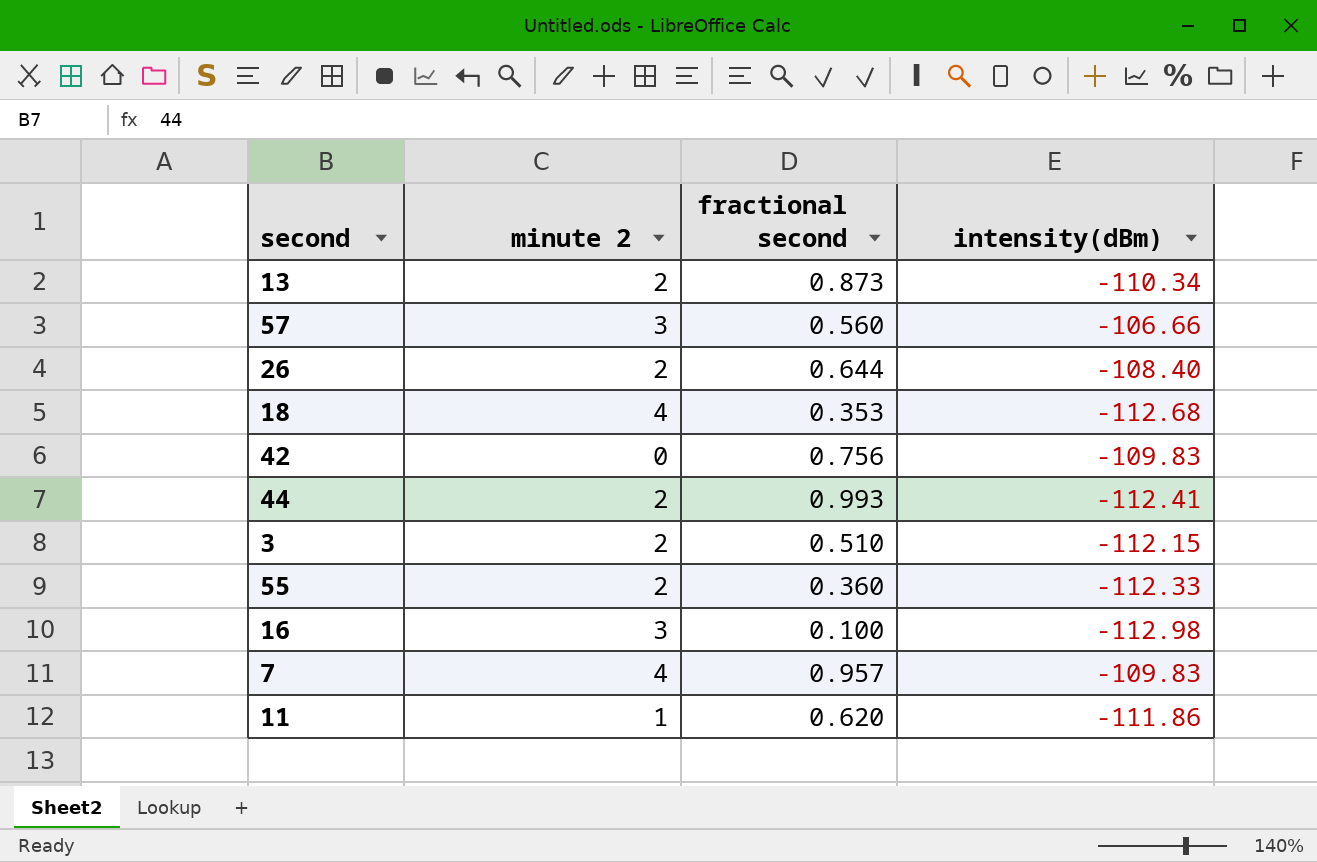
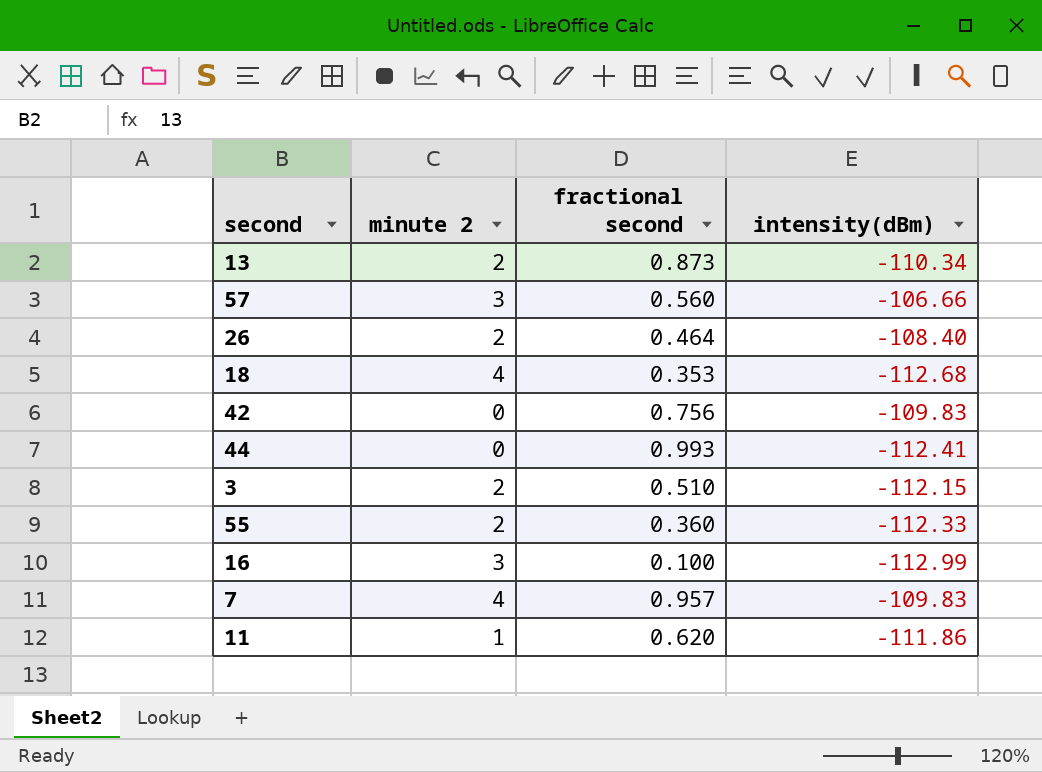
26 | fractional second: 0.644 -> 0.464
44 | minute 2: 2 -> 0
16 | intensity(dBm): -112.98 -> -112.99

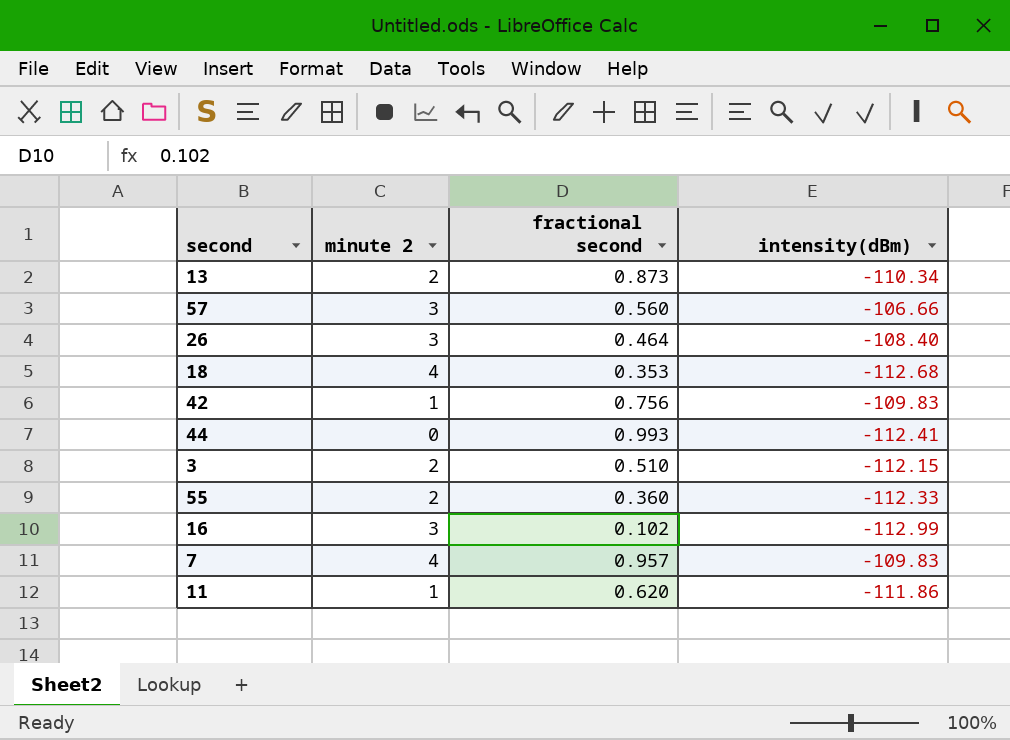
26 | minute 2: 2 -> 3
42 | minute 2: 0 -> 1
16 | fractional second: 0.100 -> 0.102

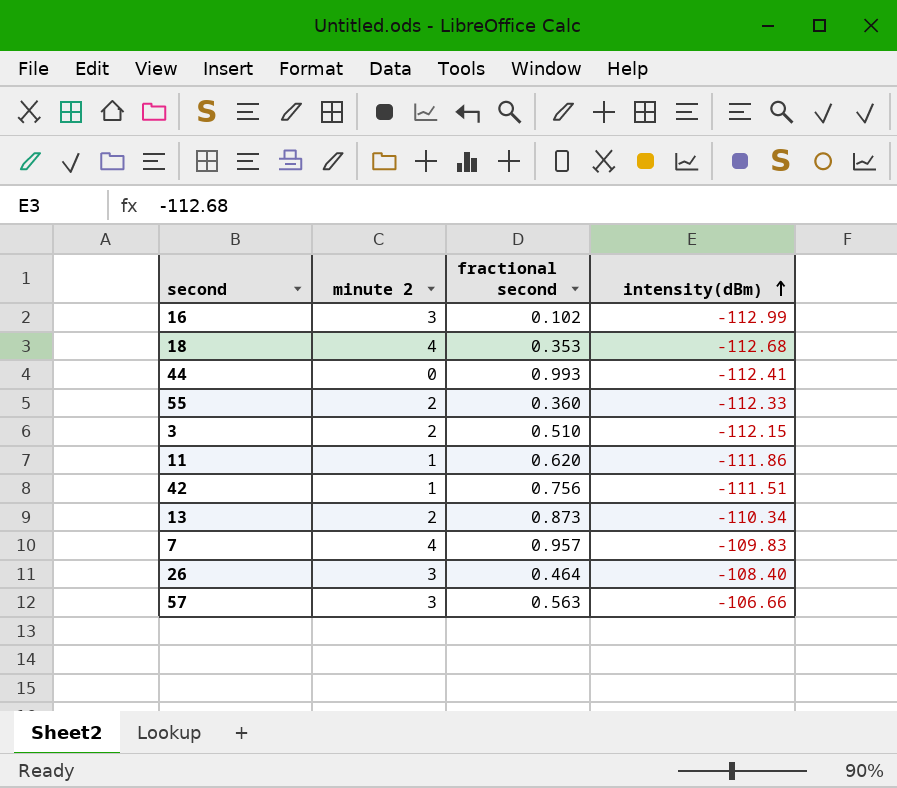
row order: none -> intensity(dBm) ascending
42 | intensity(dBm): -109.83 -> -111.51
57 | fractional second: 0.560 -> 0.563

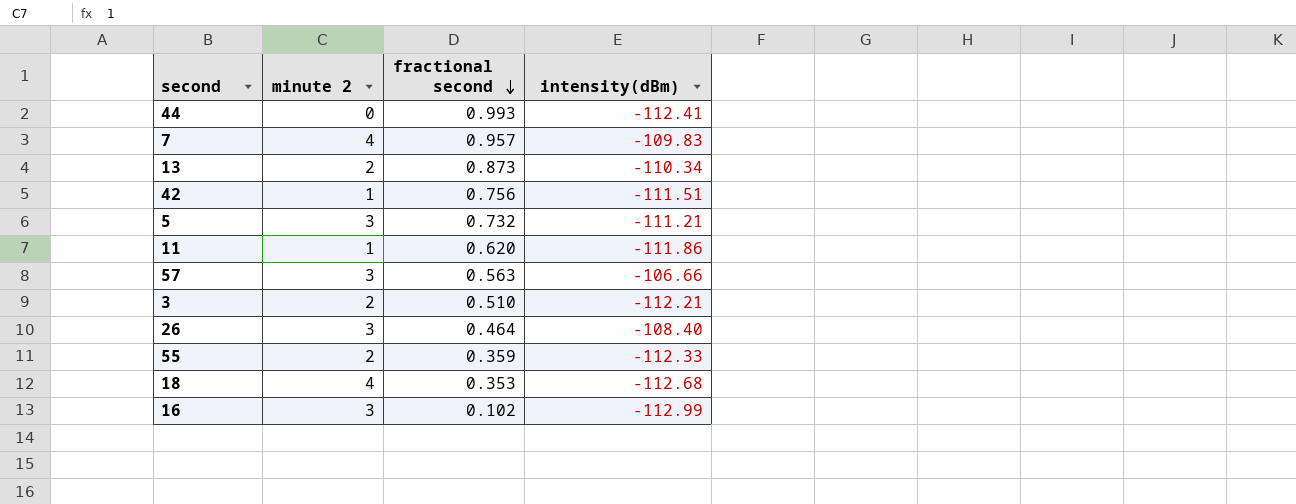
row order: intensity(dBm) ascending -> fractional second descending
row 5: none -> 3 | 0.732 | -111.21
3 | intensity(dBm): -112.15 -> -112.21
55 | fractional second: 0.360 -> 0.359

